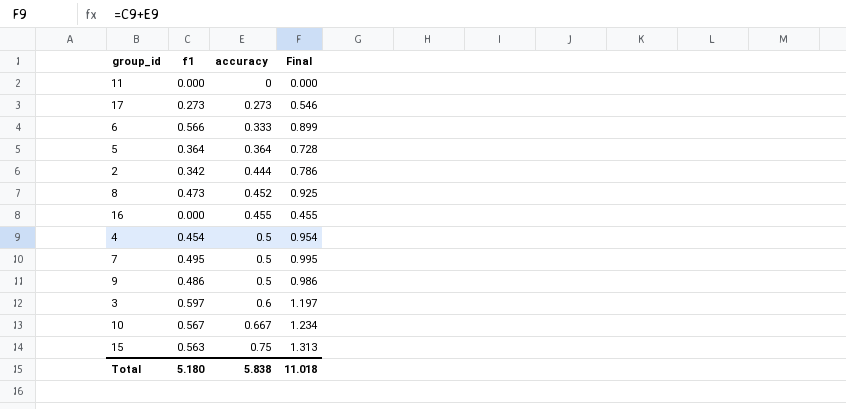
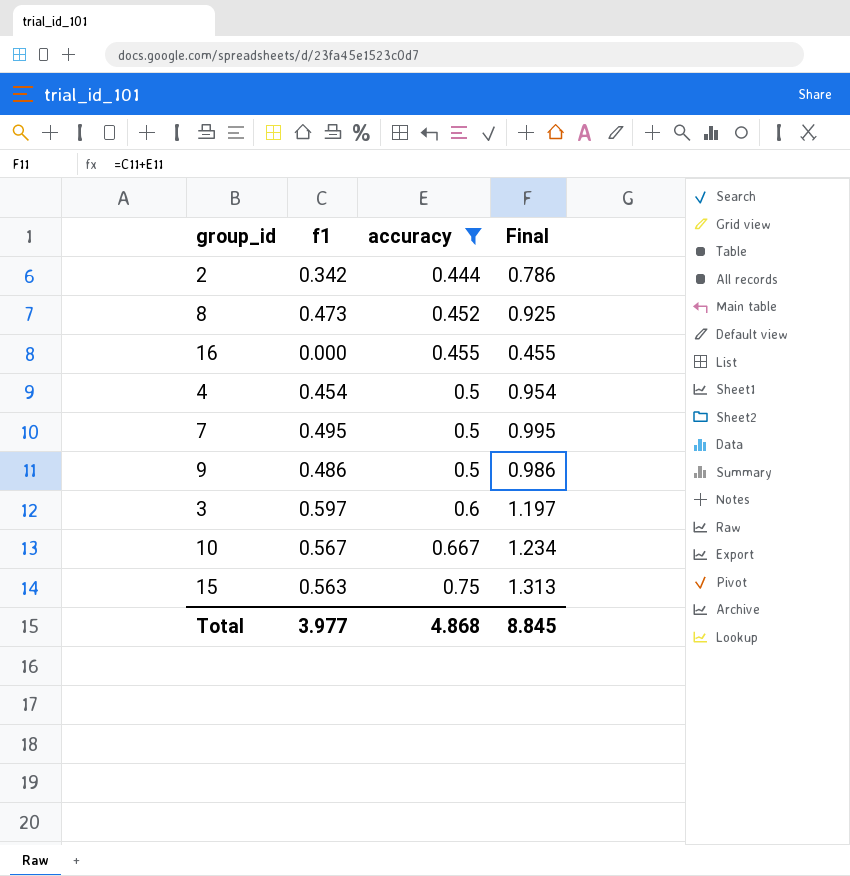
filter: none -> accuracy >= 0.444
Total | f1: 5.180 -> 3.977
Total | accuracy: 5.838 -> 4.868
Total | Final: 11.018 -> 8.845

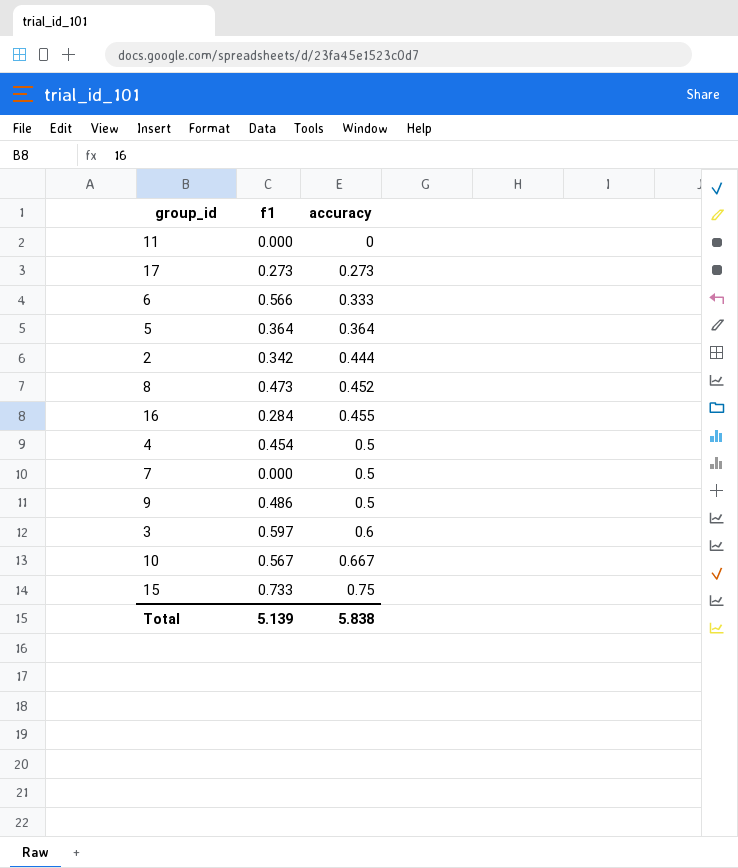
filter: accuracy >= 0.444 -> none
column Final | formula: [f1] + [accuracy] -> none
16 | f1: 0.000 -> 0.284
7 | f1: 0.495 -> 0.000
15 | f1: 0.563 -> 0.733
Total | f1: 3.977 -> 5.139
Total | accuracy: 4.868 -> 5.838

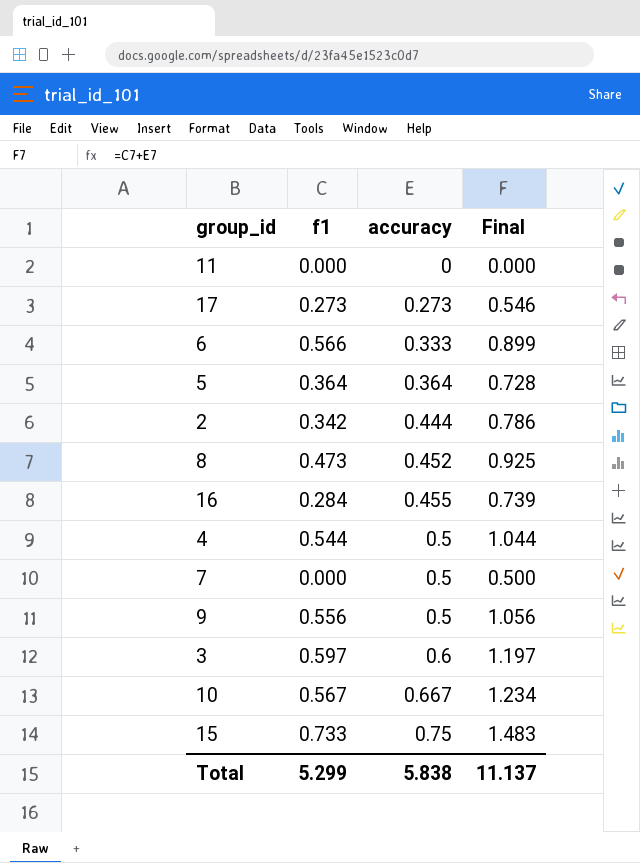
column Final | formula: none -> [f1] + [accuracy]
4 | f1: 0.454 -> 0.544
9 | f1: 0.486 -> 0.556
Total | f1: 5.139 -> 5.299

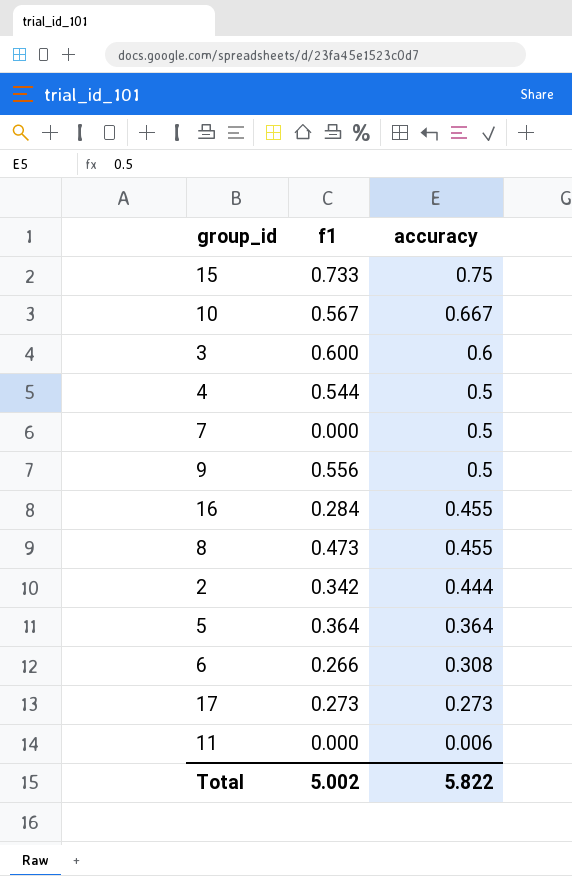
row order: accuracy ascending -> accuracy descending
column Final | formula: [f1] + [accuracy] -> none
3 | f1: 0.597 -> 0.600
8 | accuracy: 0.452 -> 0.455
6 | f1: 0.566 -> 0.266
6 | accuracy: 0.333 -> 0.308
11 | accuracy: 0 -> 0.006
Total | f1: 5.299 -> 5.002
Total | accuracy: 5.838 -> 5.822

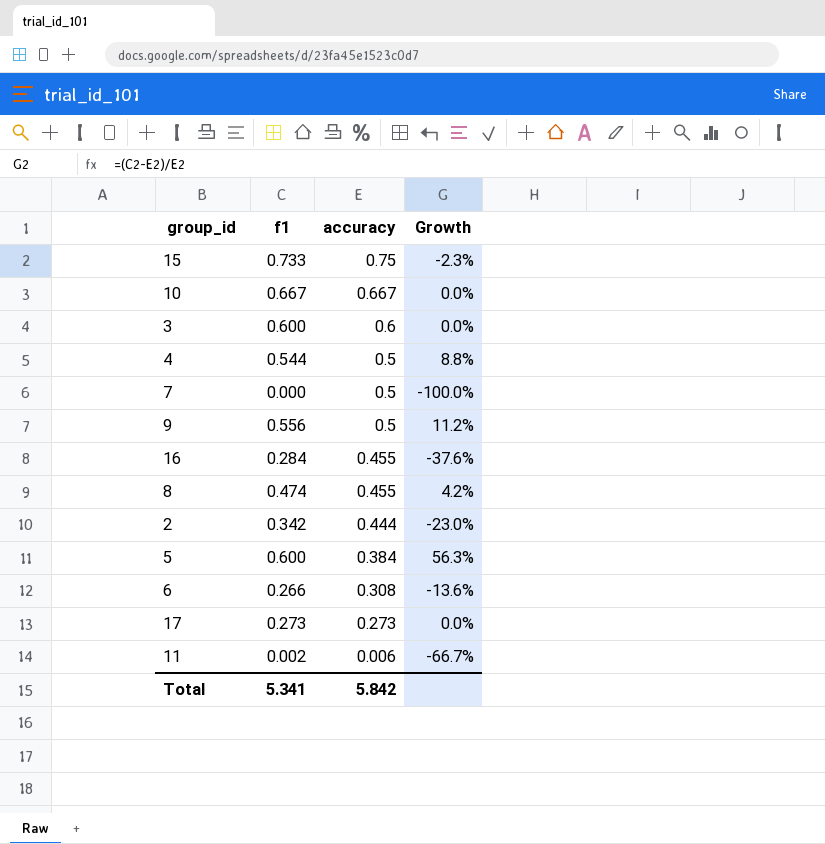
column Growth | formula: none -> ([f1] - [accuracy]) / [accuracy]
10 | f1: 0.567 -> 0.667
8 | f1: 0.473 -> 0.474
5 | f1: 0.364 -> 0.600
5 | accuracy: 0.364 -> 0.384
11 | f1: 0.000 -> 0.002
Total | f1: 5.002 -> 5.341
Total | accuracy: 5.822 -> 5.842

